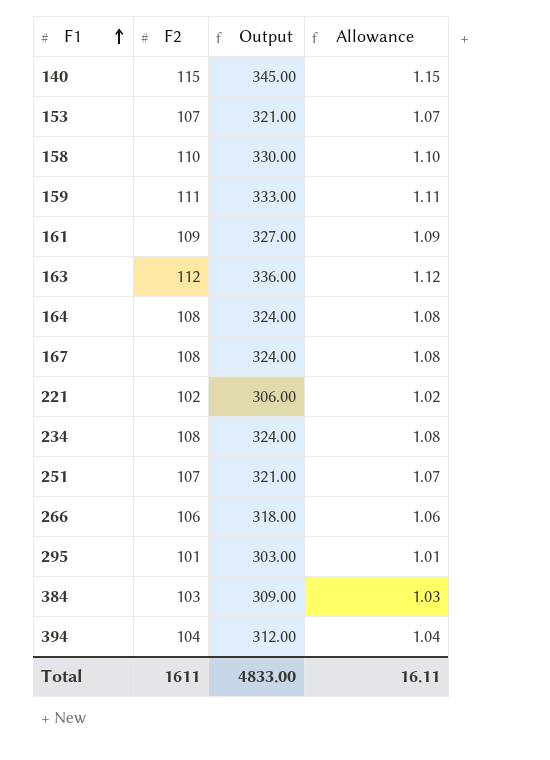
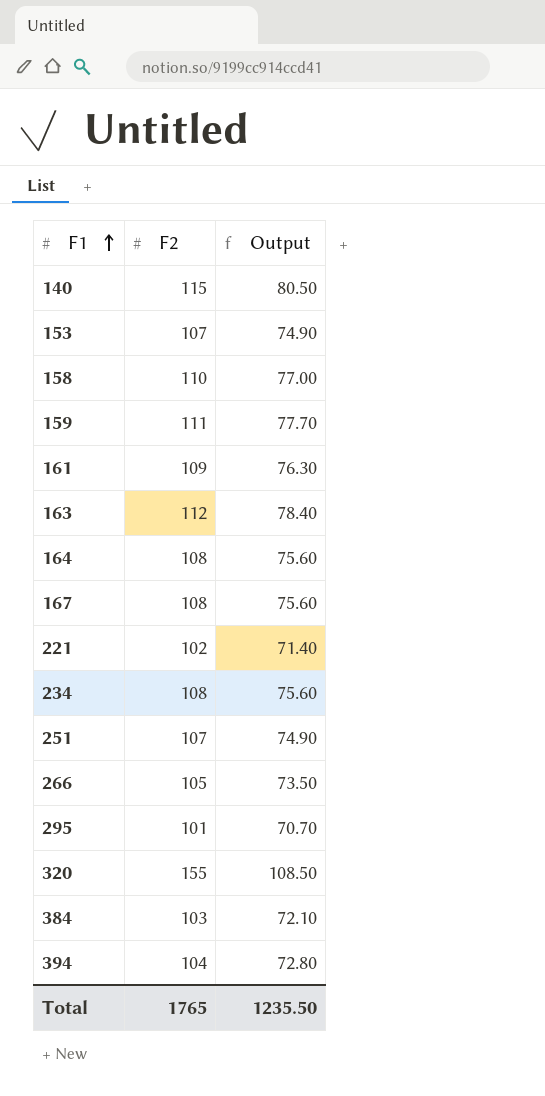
column Allowance | formula: [F2] * 0.01 -> none
column Output | formula: [F2] * 3 -> [F2] * 0.7
266 | F2: 106 -> 105
row 320: none -> 155 | 108.50
Total | F2: 1611 -> 1765
Total | Output: 4833.00 -> 1235.50

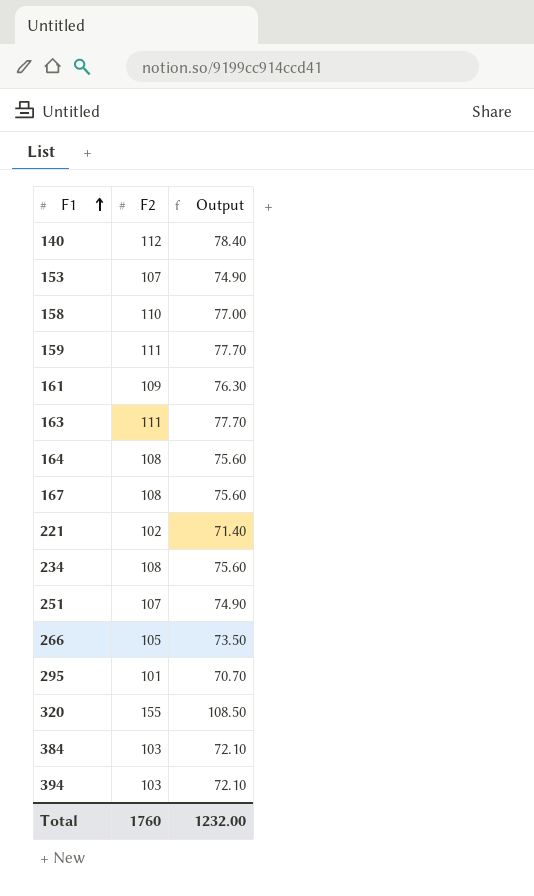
140 | F2: 115 -> 112
140 | Output: 80.50 -> 78.40
163 | F2: 112 -> 111
163 | Output: 78.40 -> 77.70
394 | F2: 104 -> 103
394 | Output: 72.80 -> 72.10
Total | F2: 1765 -> 1760
Total | Output: 1235.50 -> 1232.00

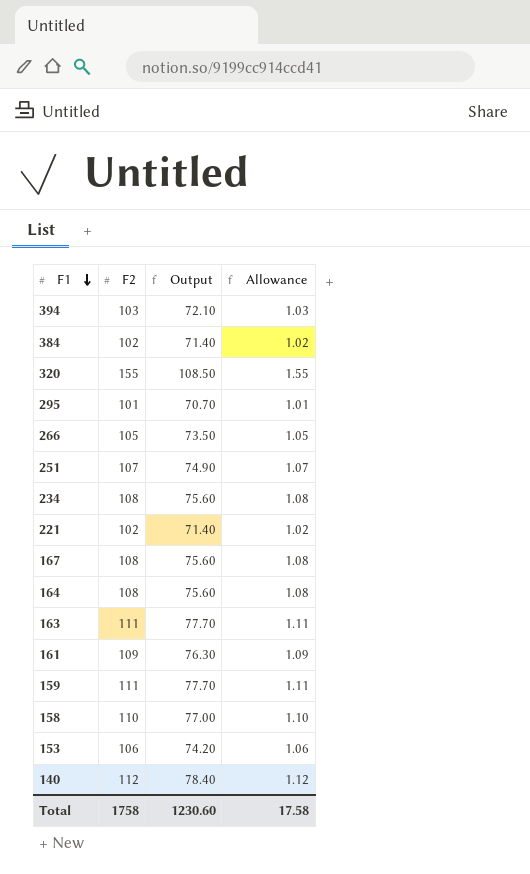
row order: F1 ascending -> F1 descending
column Allowance | formula: none -> [F2] * 0.01
384 | F2: 103 -> 102
384 | Output: 72.10 -> 71.40
153 | F2: 107 -> 106
153 | Output: 74.90 -> 74.20
Total | F2: 1760 -> 1758
Total | Output: 1232.00 -> 1230.60

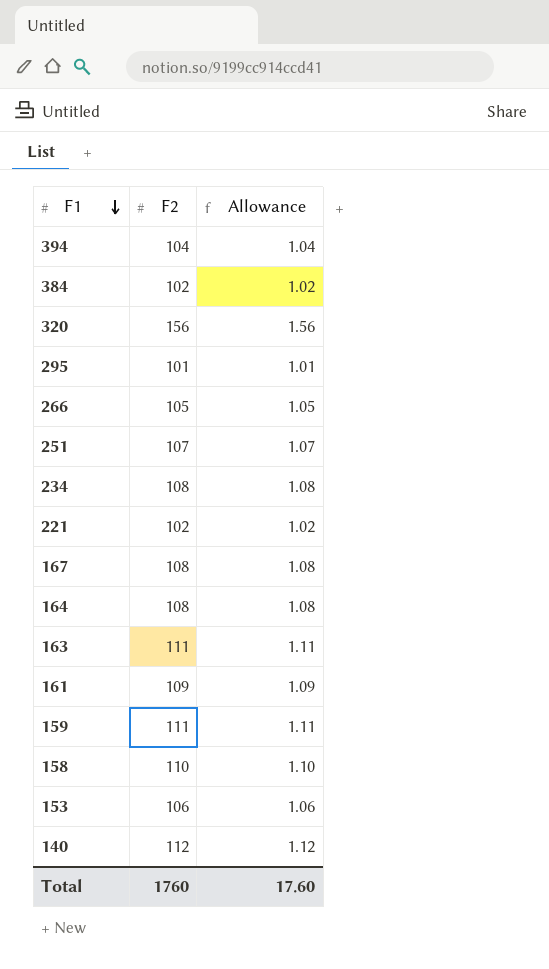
column Output | formula: [F2] * 0.7 -> none
394 | F2: 103 -> 104
394 | Allowance: 1.03 -> 1.04
320 | F2: 155 -> 156
320 | Allowance: 1.55 -> 1.56
Total | F2: 1758 -> 1760
Total | Allowance: 17.58 -> 17.60

